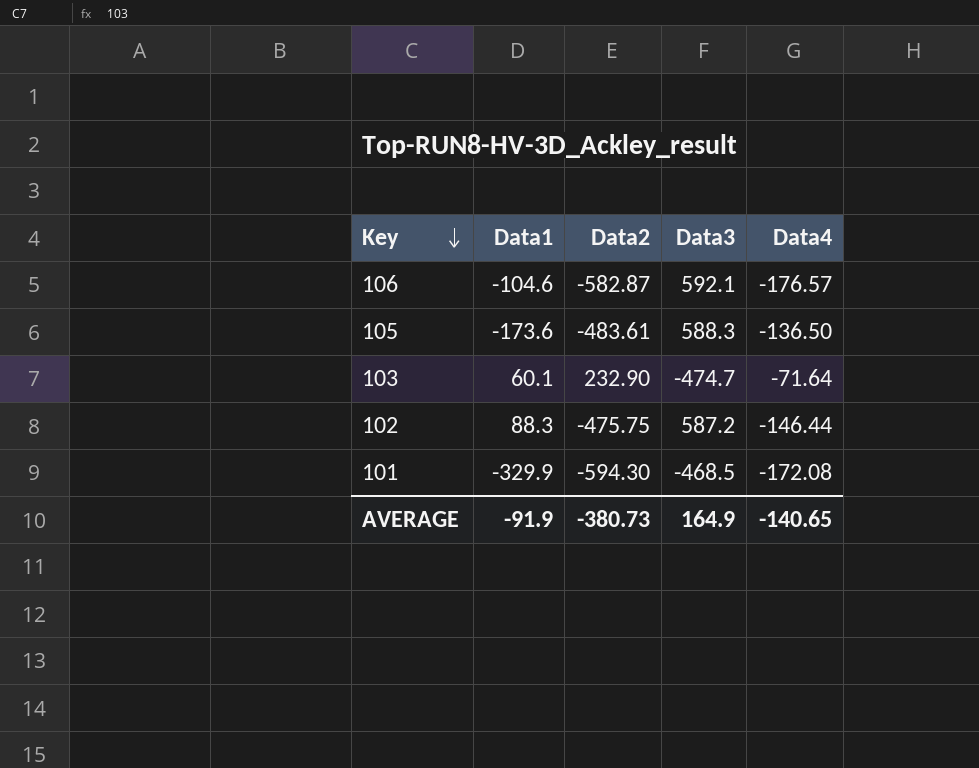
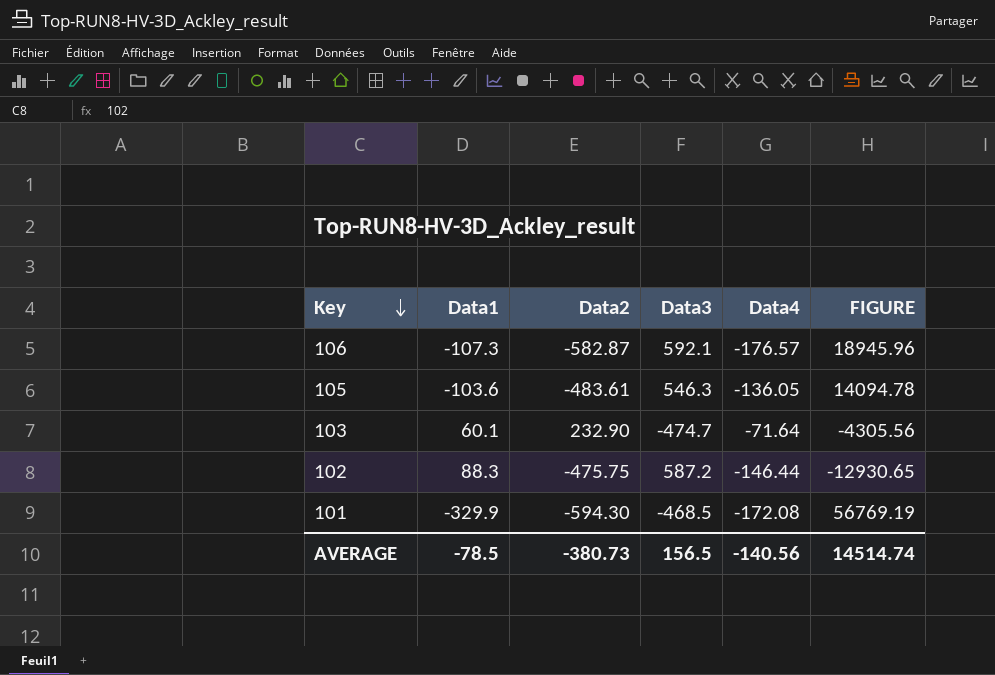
column FIGURE | formula: none -> [Data1] * [Data4]
106 | Data1: -104.6 -> -107.3
105 | Data1: -173.6 -> -103.6
105 | Data3: 588.3 -> 546.3
105 | Data4: -136.50 -> -136.05
AVERAGE | Data1: -91.9 -> -78.5
AVERAGE | Data3: 164.9 -> 156.5
AVERAGE | Data4: -140.65 -> -140.56

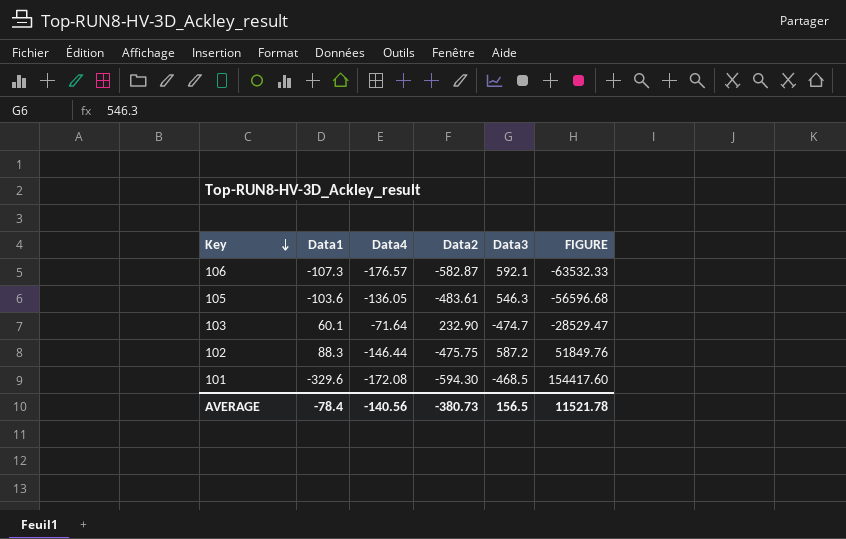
column Data4 | position: 5 -> 3
column FIGURE | formula: [Data1] * [Data4] -> [Data1] * [Data3]
101 | Data1: -329.9 -> -329.6
AVERAGE | Data1: -78.5 -> -78.4
AVERAGE | FIGURE: 14514.74 -> 11521.78

